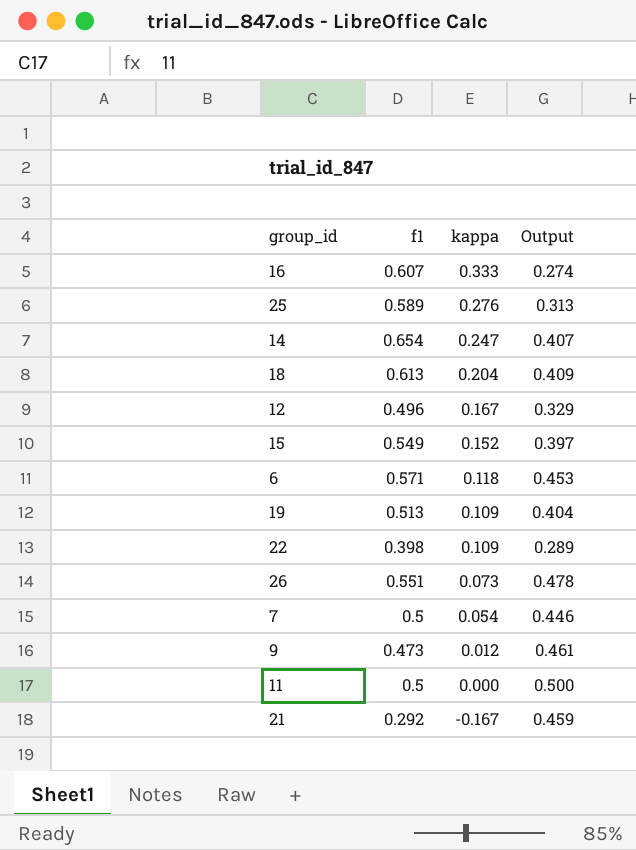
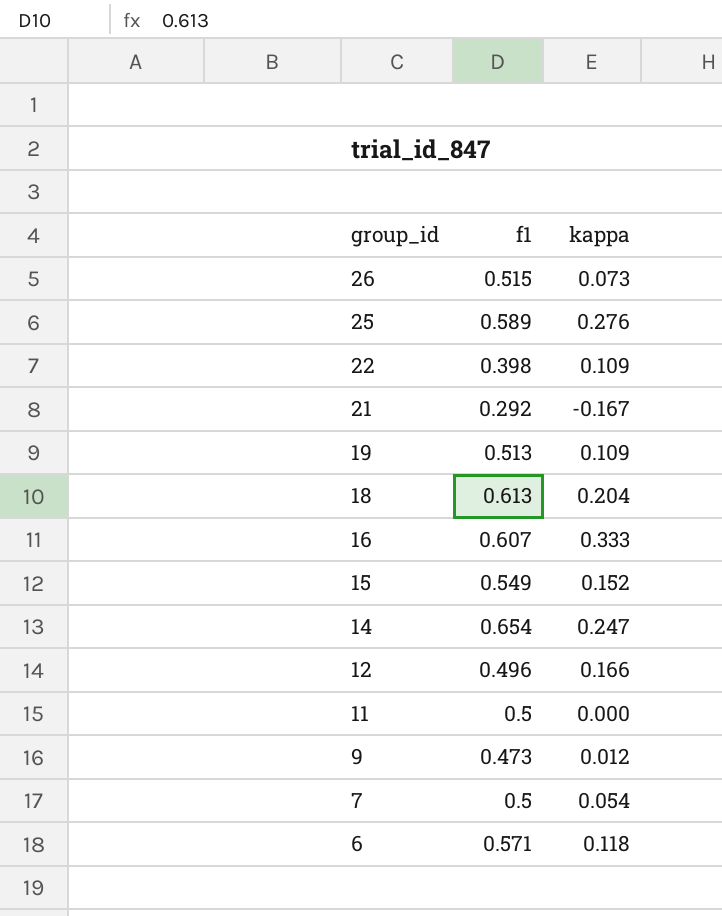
row order: kappa descending -> group_id descending
column Output | formula: [f1] - [kappa] -> none
26 | f1: 0.551 -> 0.515
12 | kappa: 0.167 -> 0.166

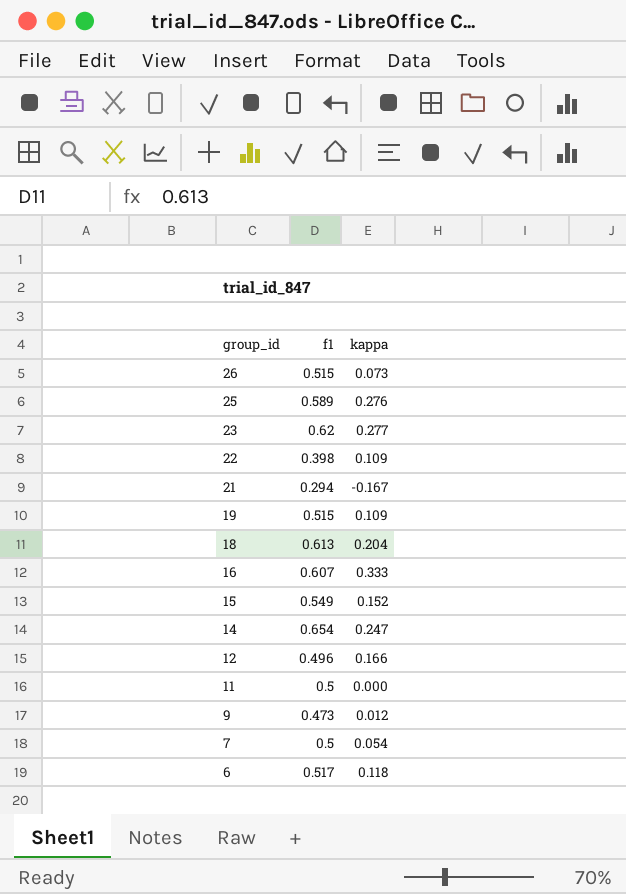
row 23: none -> 0.62 | 0.277
21 | f1: 0.292 -> 0.294
19 | f1: 0.513 -> 0.515
6 | f1: 0.571 -> 0.517

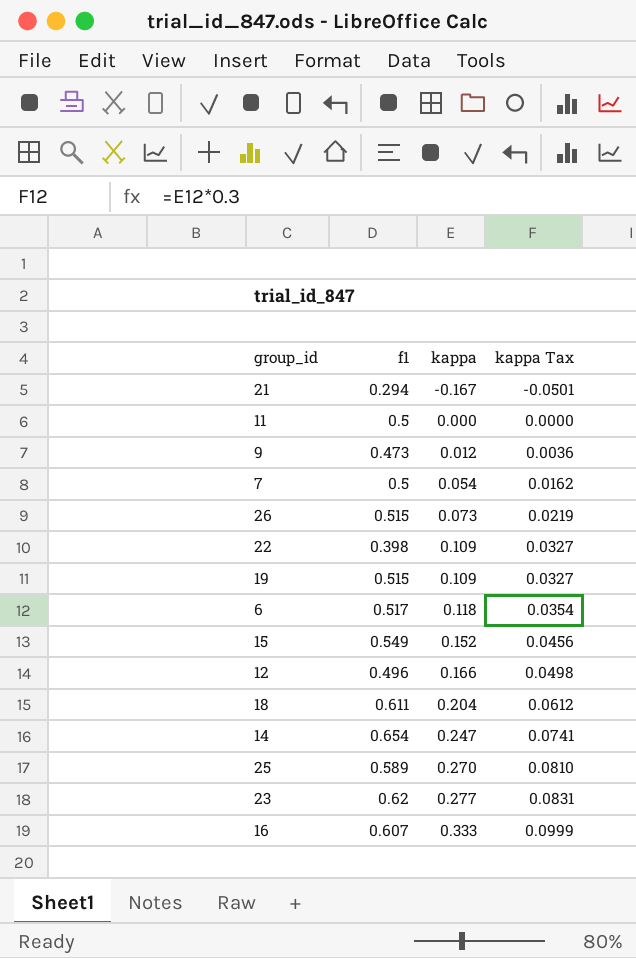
row order: group_id descending -> kappa ascending
column kappa Tax | formula: none -> [kappa] * 0.3
18 | f1: 0.613 -> 0.611
25 | kappa: 0.276 -> 0.270

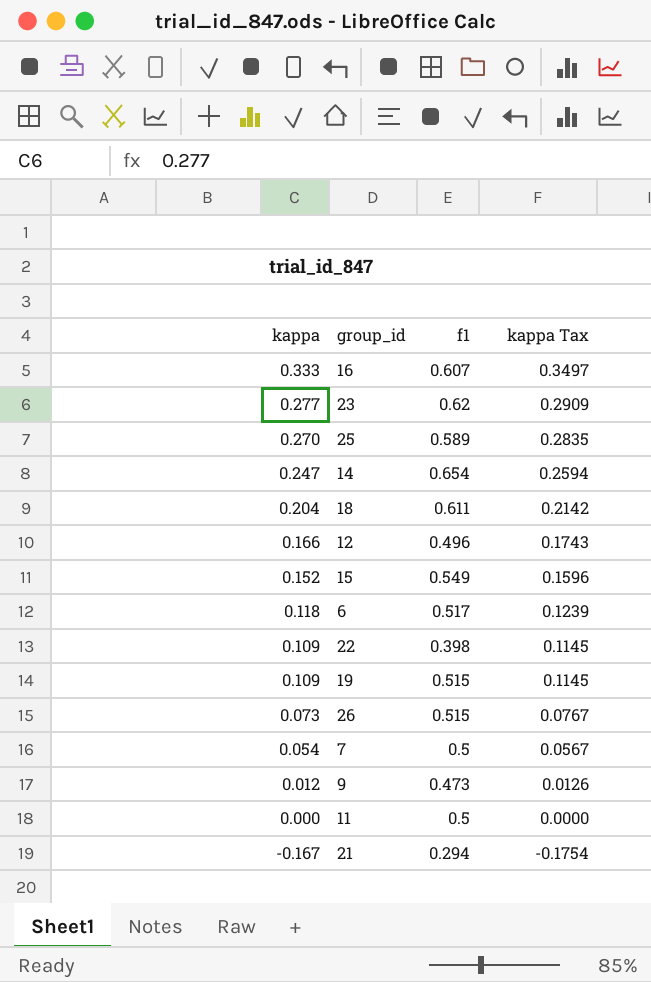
row order: kappa ascending -> kappa descending
column kappa | position: 3 -> 1
column kappa Tax | formula: [kappa] * 0.3 -> [kappa] * 1.05

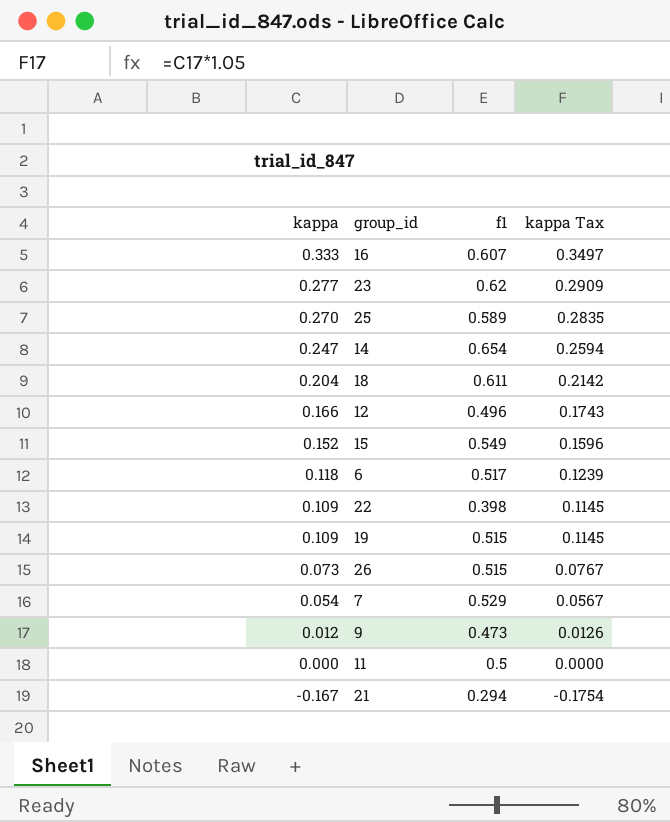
7 | f1: 0.5 -> 0.529

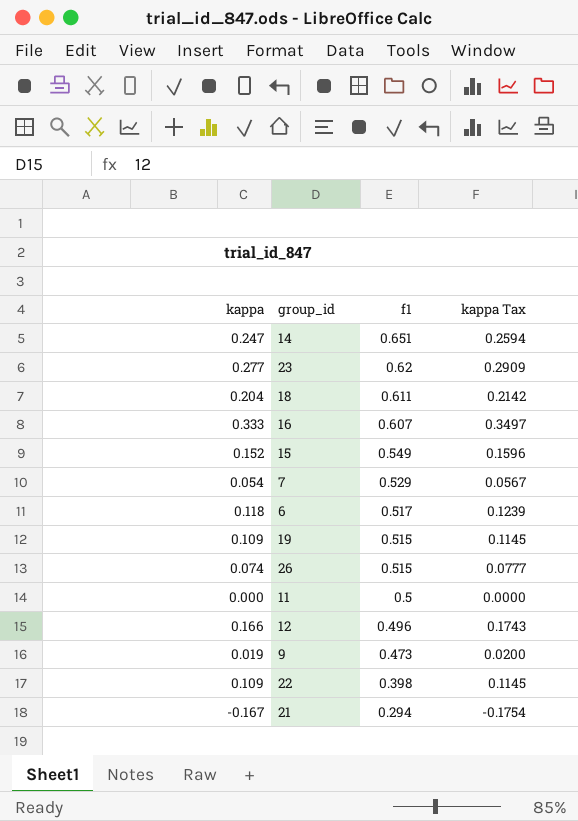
row order: kappa descending -> f1 descending
row 25: 0.270 | 0.589 | 0.2835 -> none
14 | f1: 0.654 -> 0.651
26 | kappa: 0.073 -> 0.074
26 | kappa Tax: 0.0767 -> 0.0777
9 | kappa: 0.012 -> 0.019
9 | kappa Tax: 0.0126 -> 0.0200

